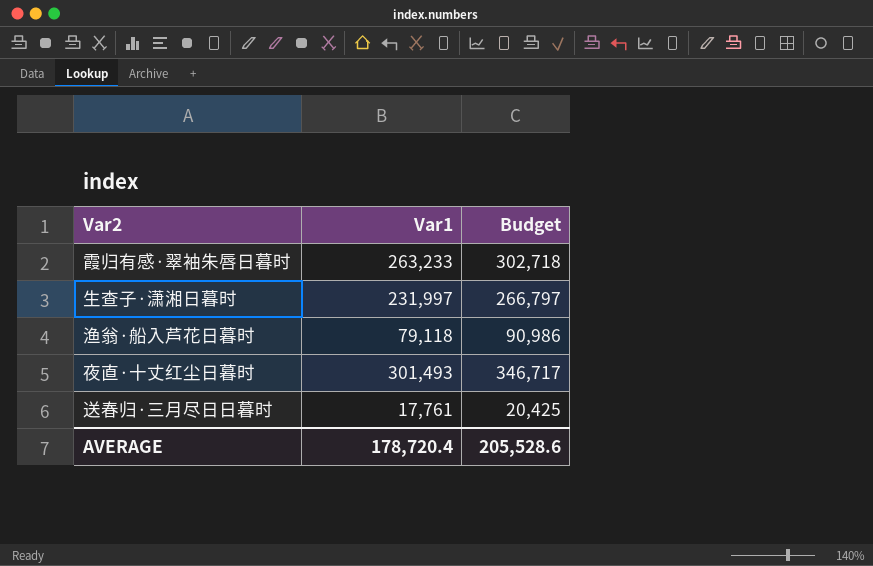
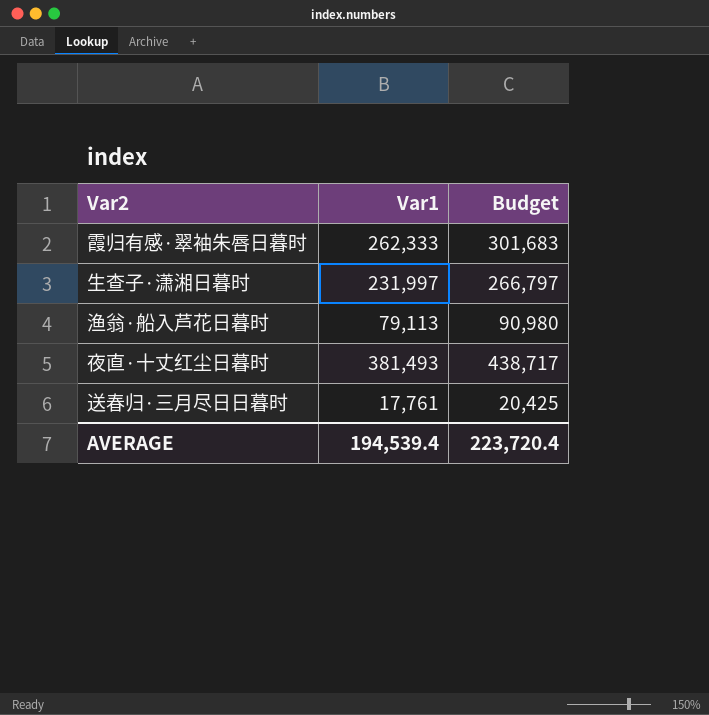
霞归有感·翠袖朱唇日暮时 | Var1: 263,233 -> 262,333
霞归有感·翠袖朱唇日暮时 | Budget: 302,718 -> 301,683
渔翁·船入芦花日暮时 | Var1: 79,118 -> 79,113
渔翁·船入芦花日暮时 | Budget: 90,986 -> 90,980
夜直·十丈红尘日暮时 | Var1: 301,493 -> 381,493
夜直·十丈红尘日暮时 | Budget: 346,717 -> 438,717
AVERAGE | Var1: 178,720.4 -> 194,539.4
AVERAGE | Budget: 205,528.6 -> 223,720.4

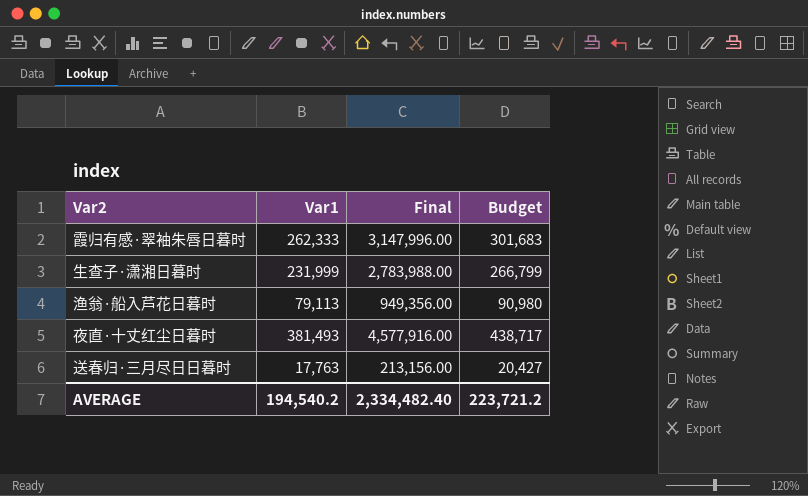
column Final | formula: none -> [Var1] * 12
生查子·潇湘日暮时 | Var1: 231,997 -> 231,999
生查子·潇湘日暮时 | Budget: 266,797 -> 266,799
送春归·三月尽日日暮时 | Var1: 17,761 -> 17,763
送春归·三月尽日日暮时 | Budget: 20,425 -> 20,427
AVERAGE | Var1: 194,539.4 -> 194,540.2
AVERAGE | Budget: 223,720.4 -> 223,721.2

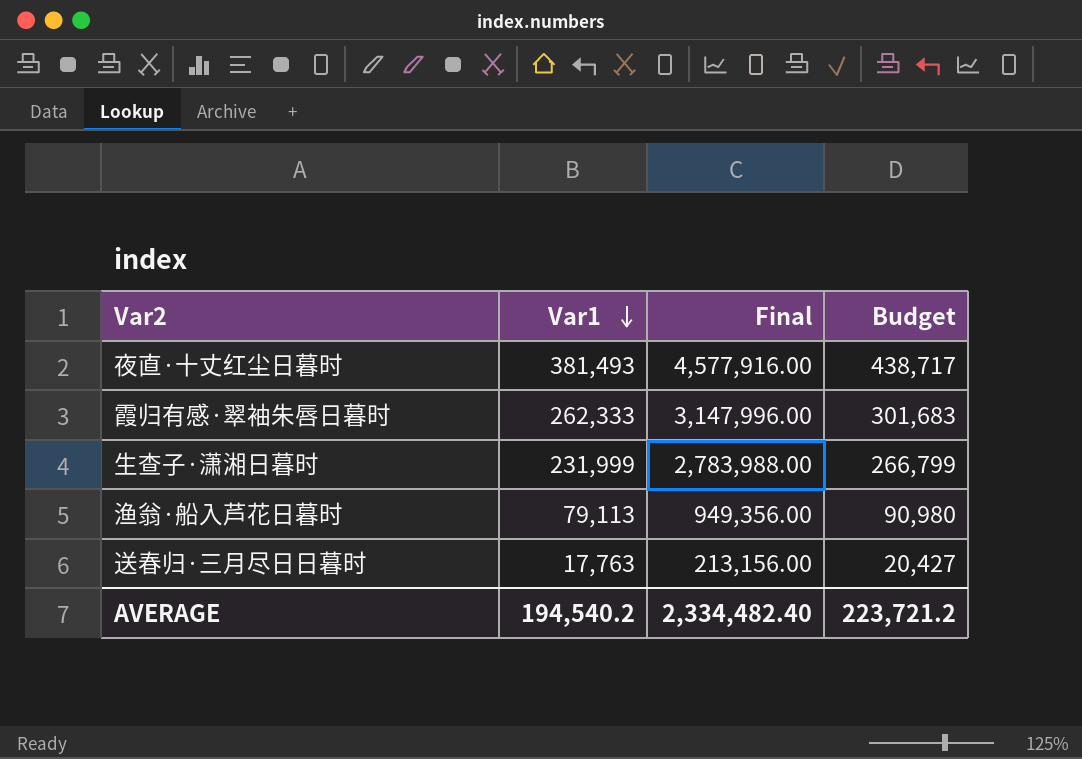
row order: none -> Var1 descending

